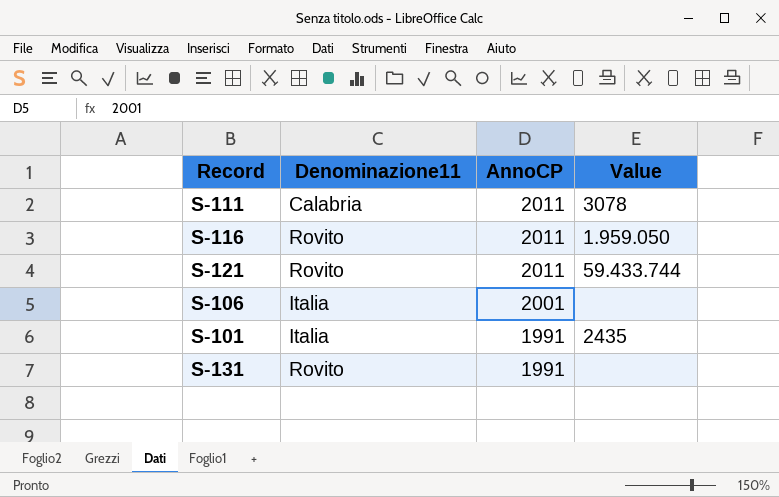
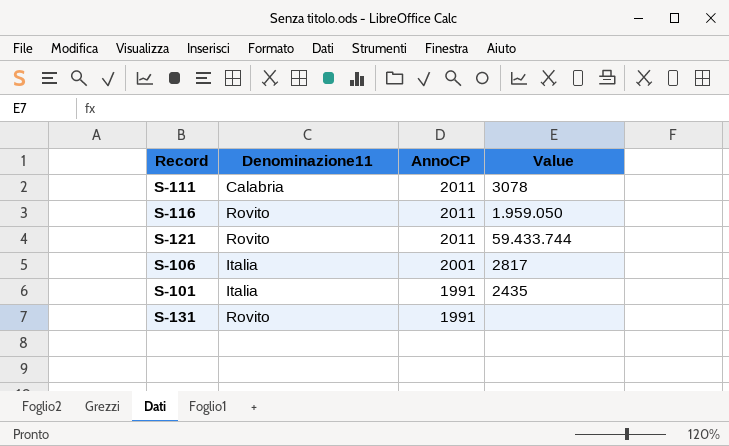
S-106 | Value: none -> 2817

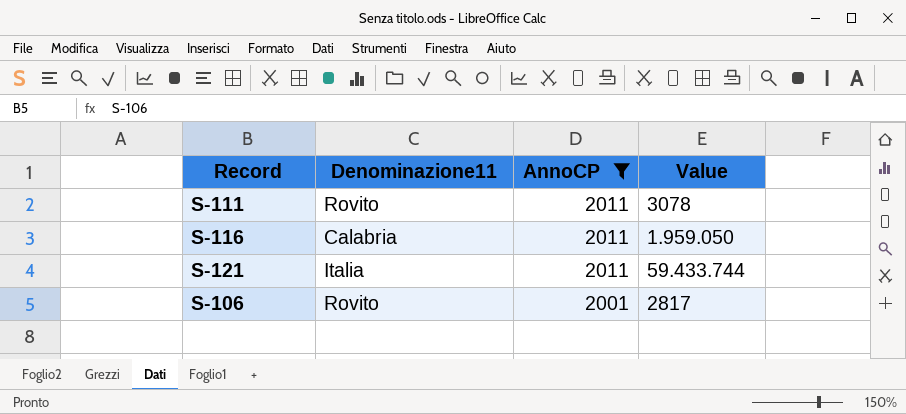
filter: none -> AnnoCP != 1991
S-111 | Denominazione11: Calabria -> Rovito
S-116 | Denominazione11: Rovito -> Calabria
S-121 | Denominazione11: Rovito -> Italia
S-106 | Denominazione11: Italia -> Rovito

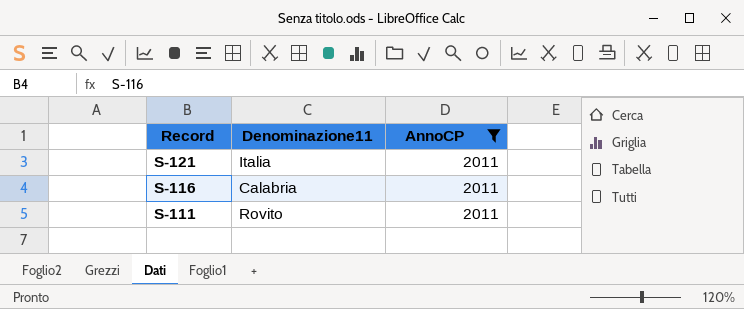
row order: AnnoCP descending -> Record descending
column Value | position: 4 -> none
row S-106: Rovito | 2001 | 2817 -> none

